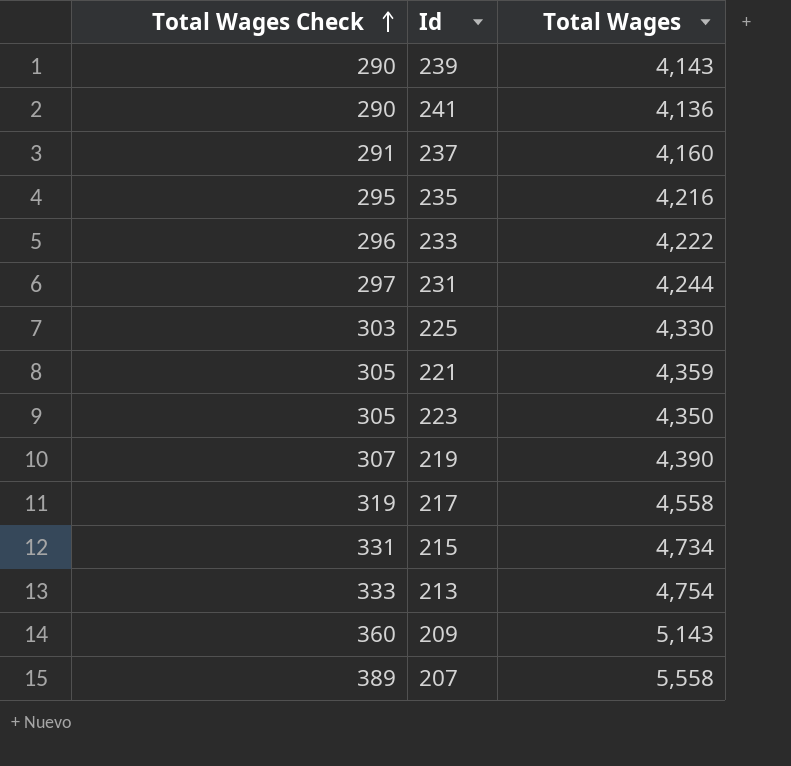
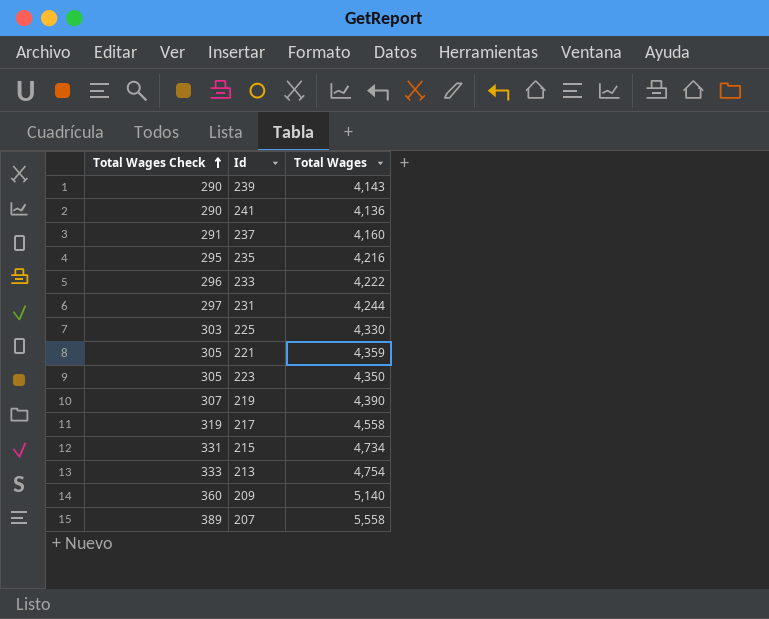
209 | Total Wages: 5,143 -> 5,140

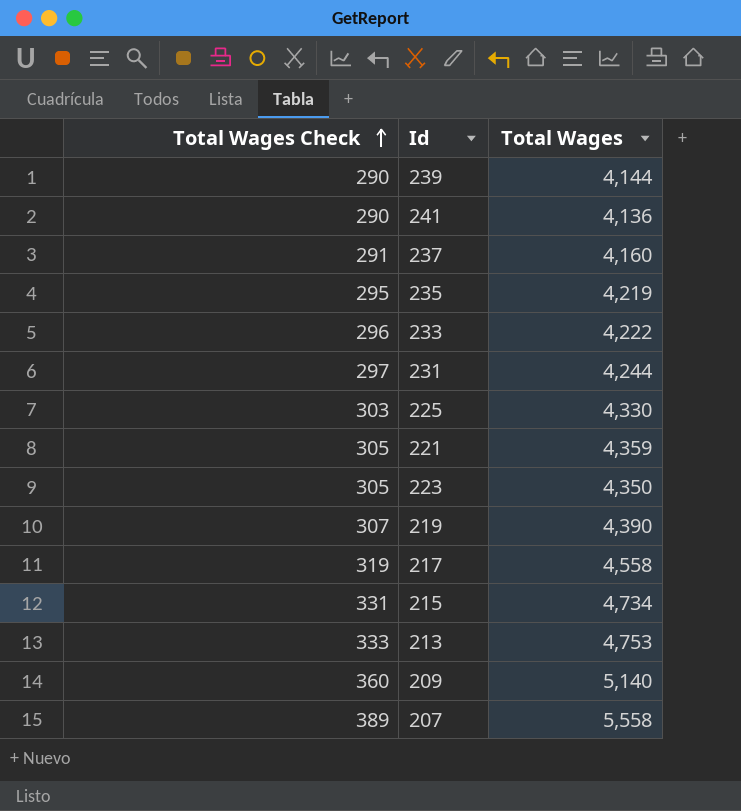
239 | Total Wages: 4,143 -> 4,144
235 | Total Wages: 4,216 -> 4,219
213 | Total Wages: 4,754 -> 4,753

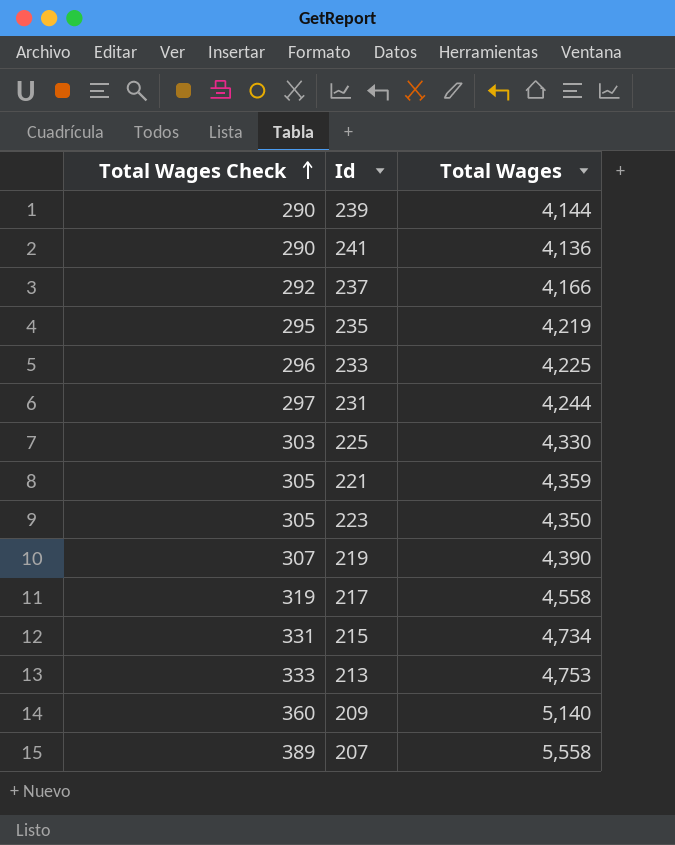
237 | Total Wages Check: 291 -> 292
237 | Total Wages: 4,160 -> 4,166
233 | Total Wages: 4,222 -> 4,225

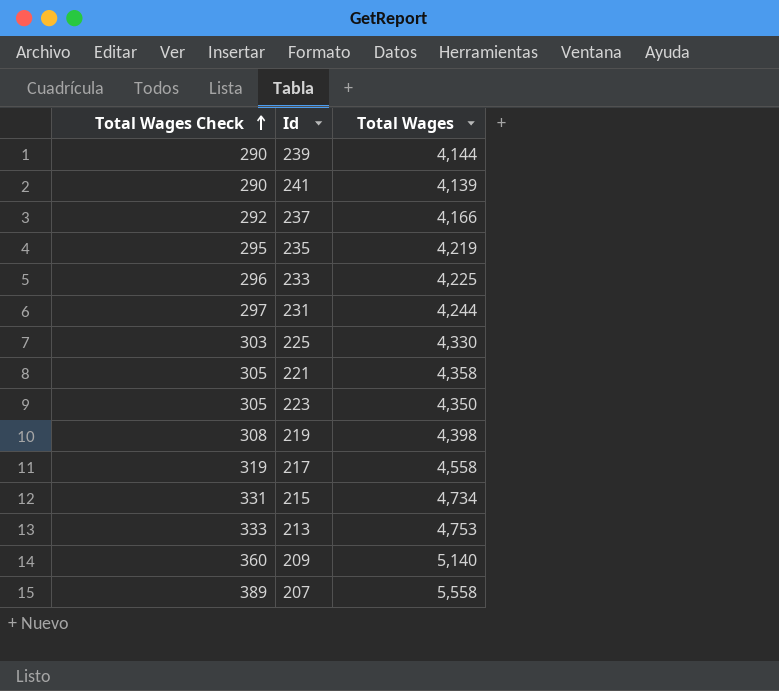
241 | Total Wages: 4,136 -> 4,139
221 | Total Wages: 4,359 -> 4,358
219 | Total Wages Check: 307 -> 308
219 | Total Wages: 4,390 -> 4,398

